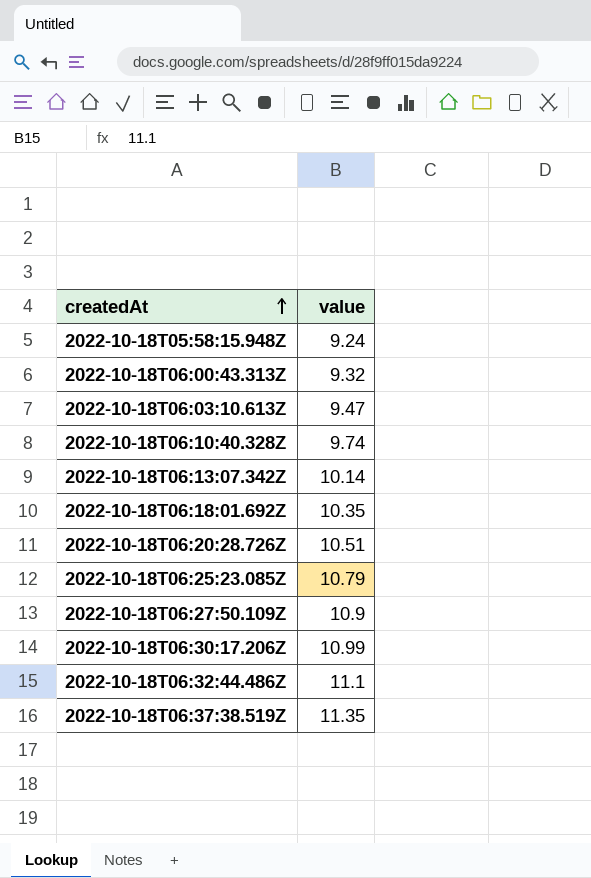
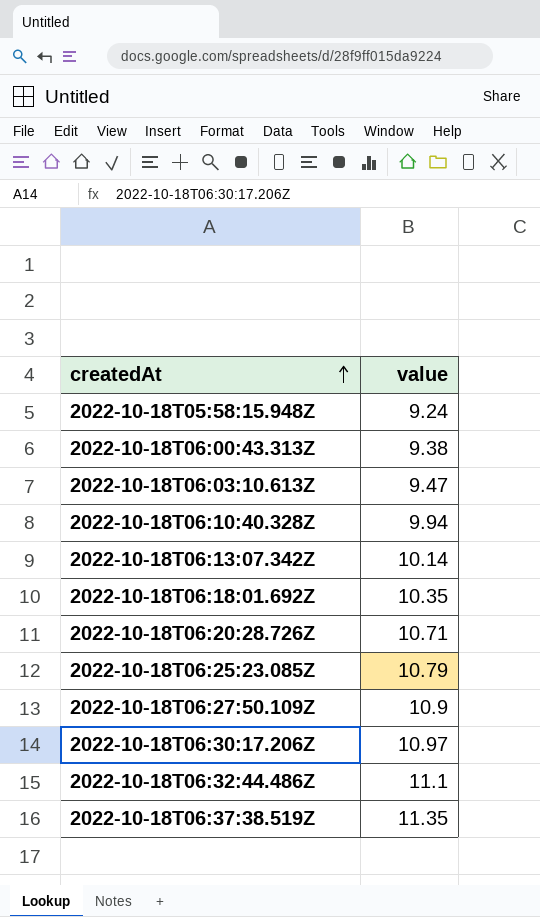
2022-10-18T06:00:43.313Z | value: 9.32 -> 9.38
2022-10-18T06:10:40.328Z | value: 9.74 -> 9.94
2022-10-18T06:20:28.726Z | value: 10.51 -> 10.71
2022-10-18T06:30:17.206Z | value: 10.99 -> 10.97

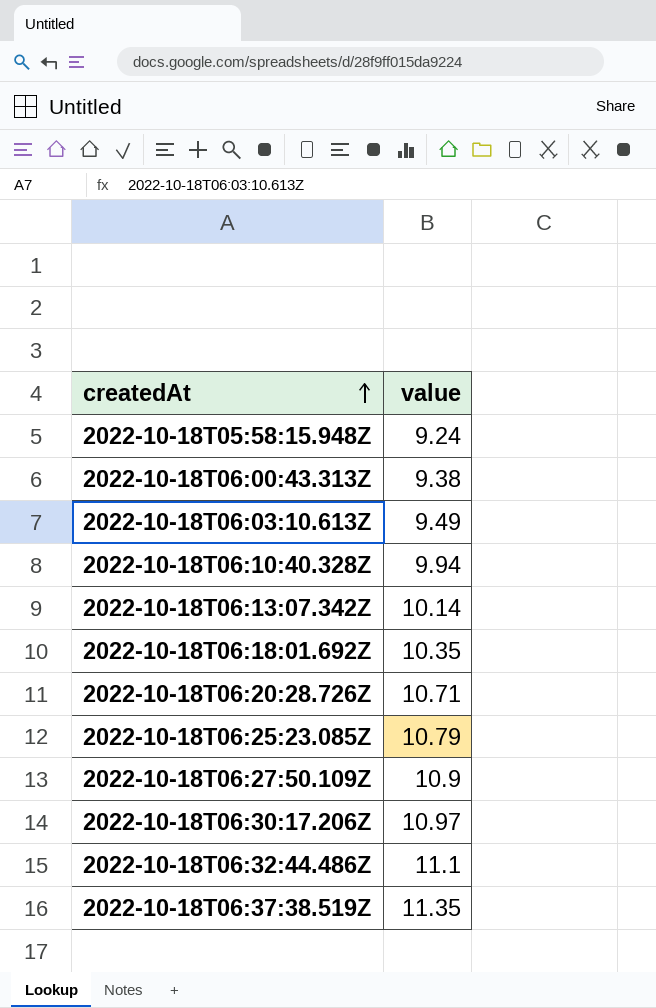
2022-10-18T06:03:10.613Z | value: 9.47 -> 9.49

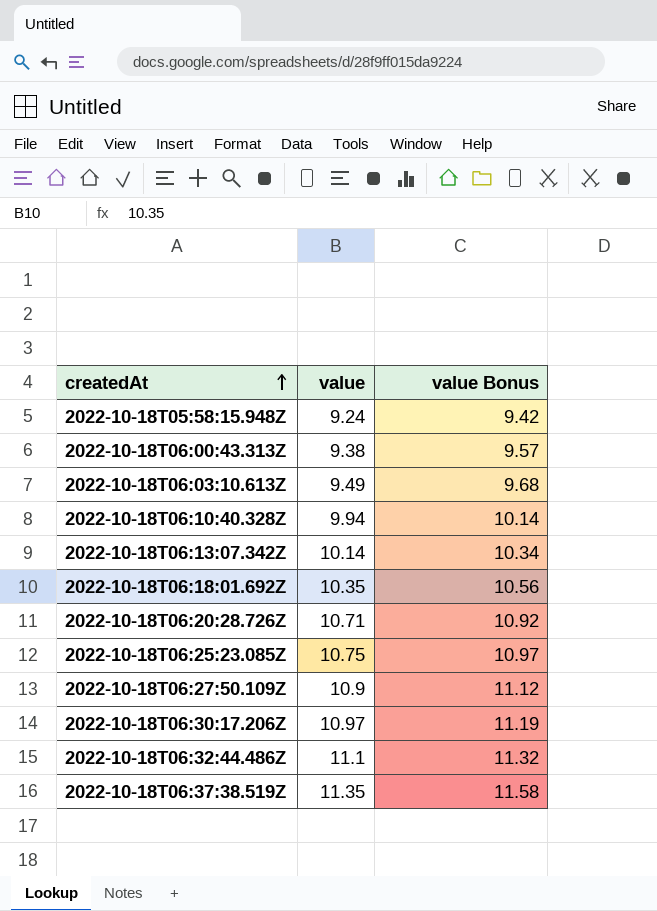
column value Bonus | formula: none -> [value] * 1.02
2022-10-18T06:25:23.085Z | value: 10.79 -> 10.75

